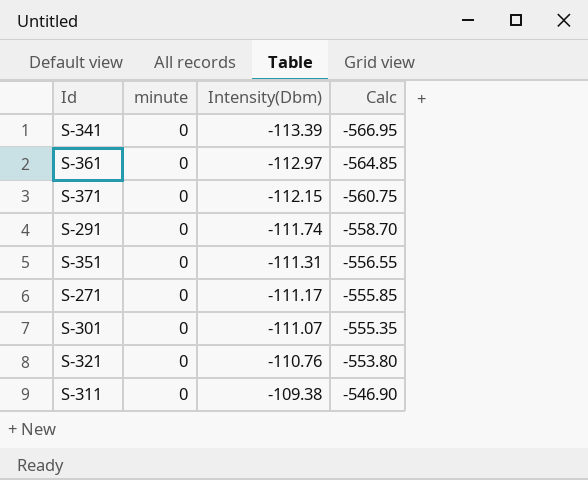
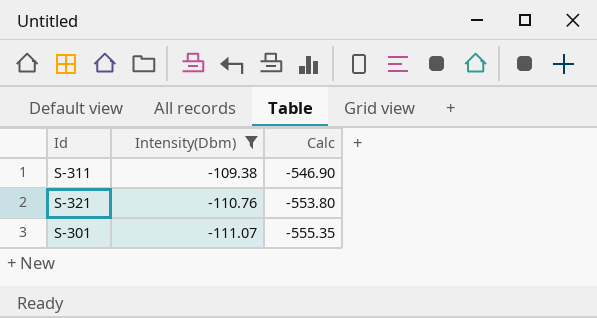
filter: none -> Intensity(Dbm) >= -111.07
row order: Intensity(Dbm) ascending -> Intensity(Dbm) descending
column minute | position: 2 -> none

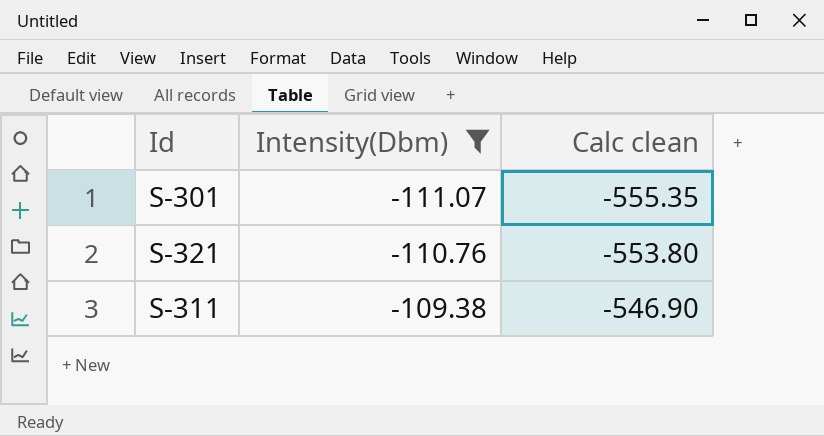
row order: Intensity(Dbm) descending -> Intensity(Dbm) ascending
column name: Calc -> Calc clean

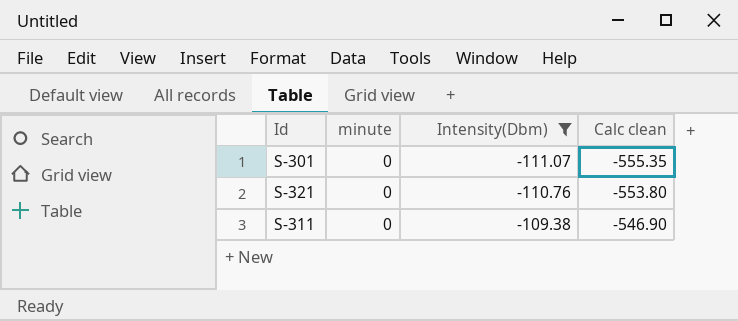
column minute | position: none -> 2

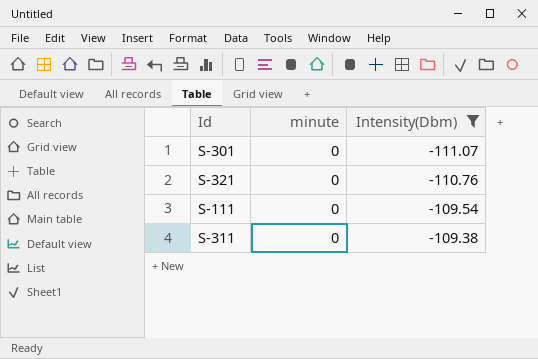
column Calc clean | formula: [Intensity(Dbm)] * 5 -> none
row S-111: none -> 0 | -109.54

